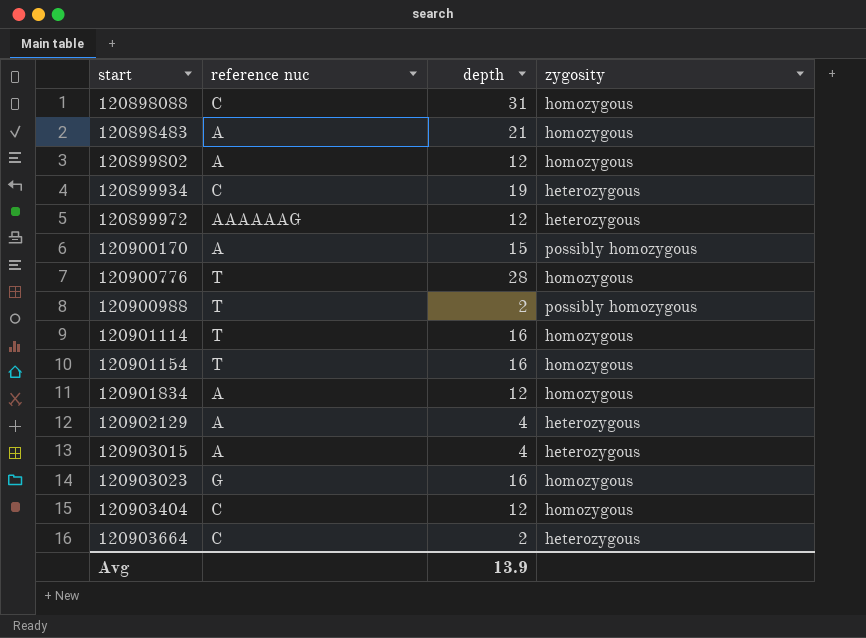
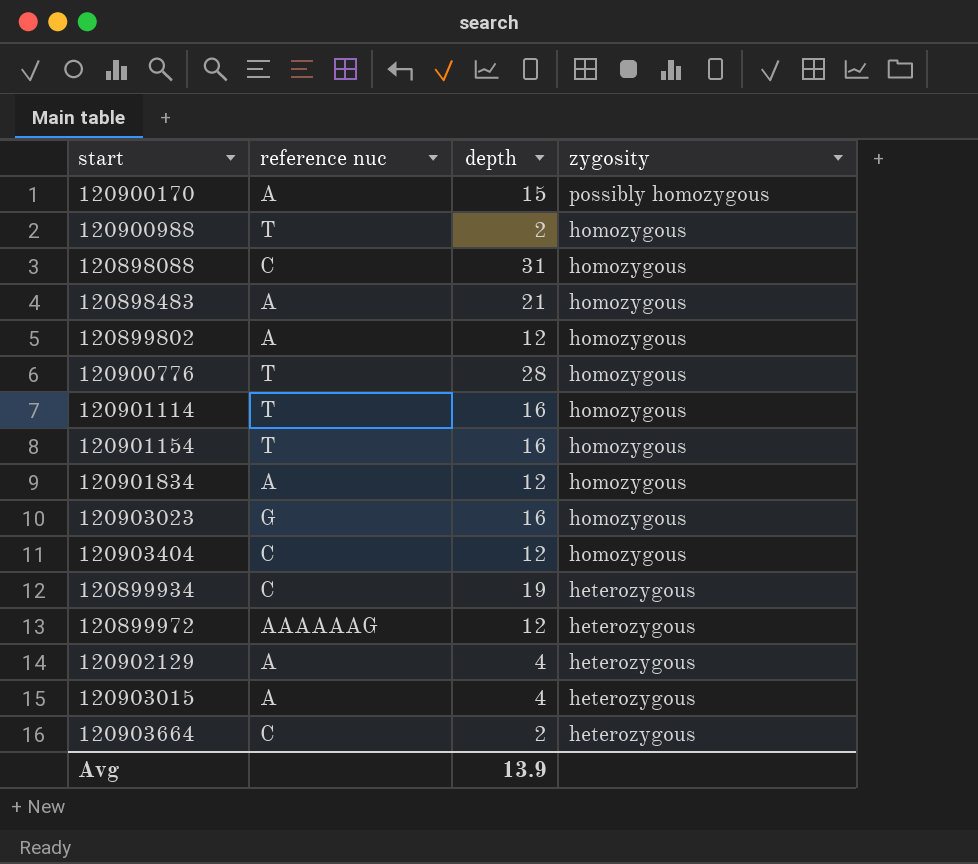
row order: start ascending -> zygosity descending
120900988 | zygosity: possibly homozygous -> homozygous

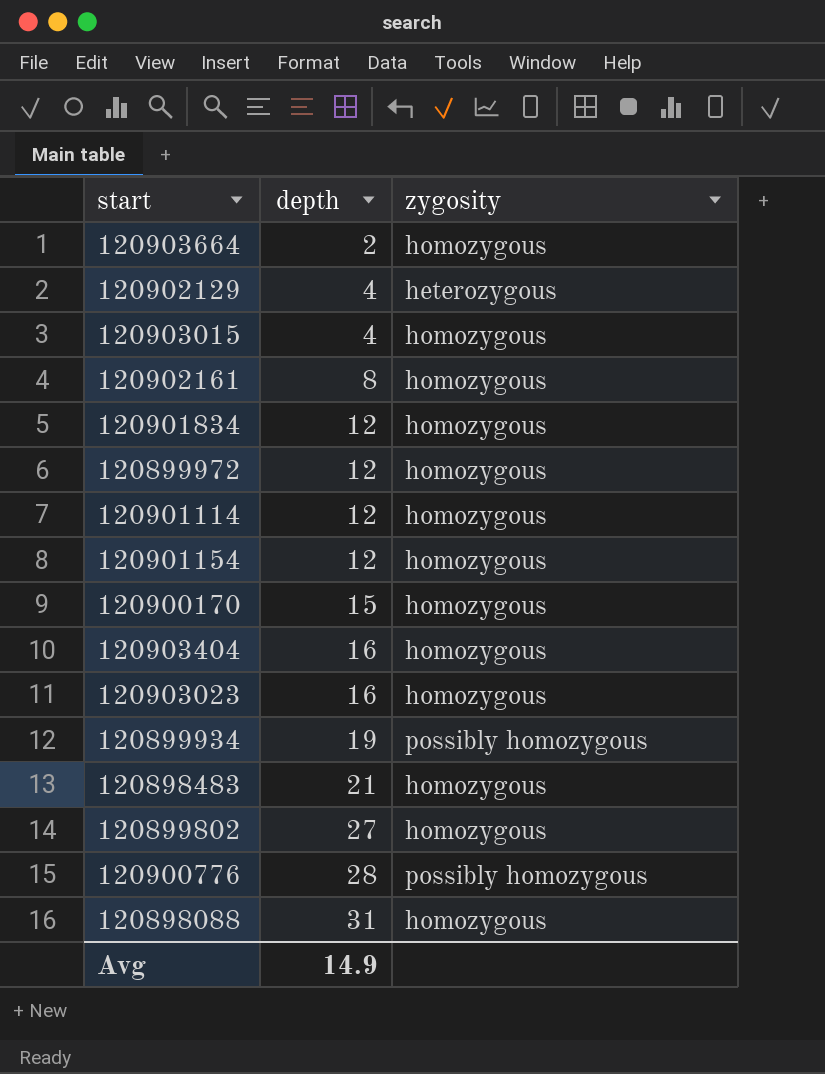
row order: zygosity descending -> depth ascending
column reference nuc | position: 2 -> none
row 120900988: T | 2 | homozygous -> none
120903664 | zygosity: heterozygous -> homozygous
120903015 | zygosity: heterozygous -> homozygous
row 120902161: none -> 8 | homozygous
120899972 | zygosity: heterozygous -> homozygous
120901114 | depth: 16 -> 12
120901154 | depth: 16 -> 12
120900170 | zygosity: possibly homozygous -> homozygous
120903404 | depth: 12 -> 16
120899934 | zygosity: heterozygous -> possibly homozygous
120899802 | depth: 12 -> 27
120900776 | zygosity: homozygous -> possibly homozygous
Avg | depth: 13.9 -> 14.9

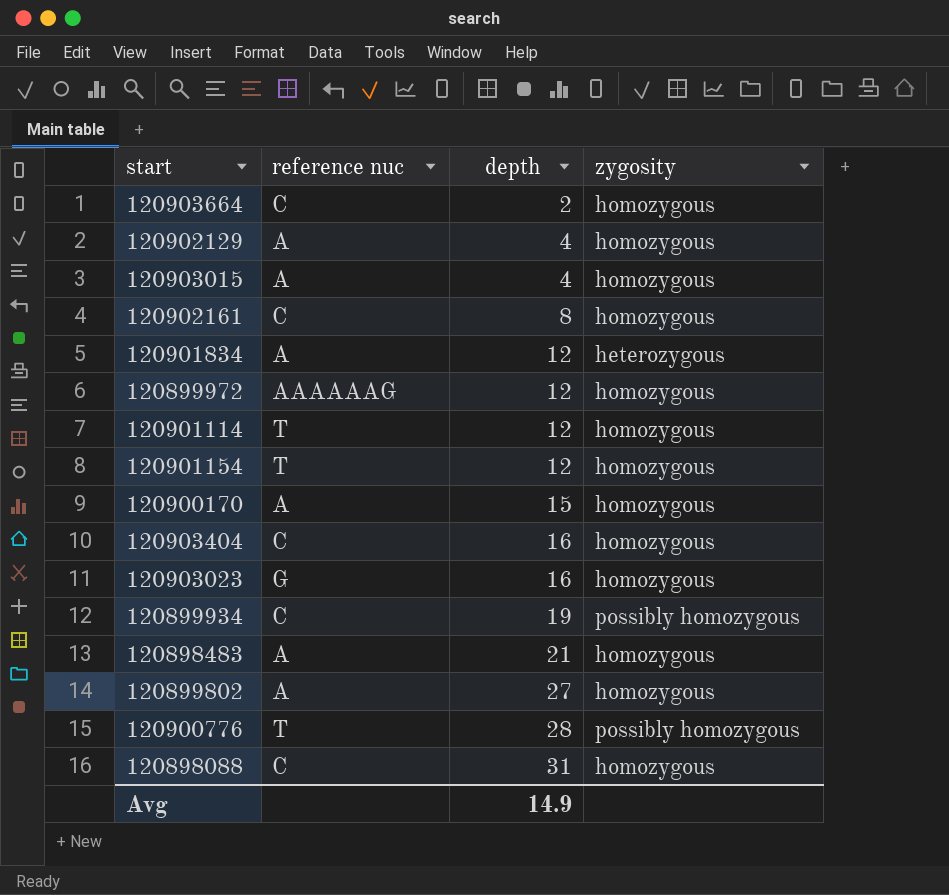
column reference nuc | position: none -> 2
120902129 | zygosity: heterozygous -> homozygous
120901834 | zygosity: homozygous -> heterozygous

